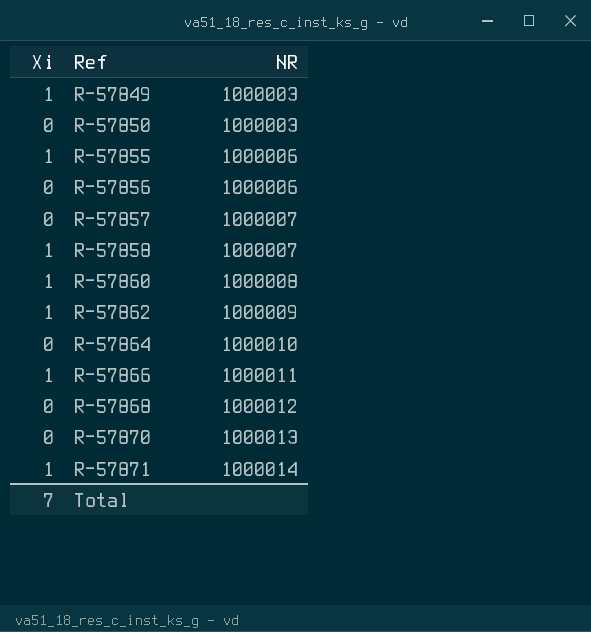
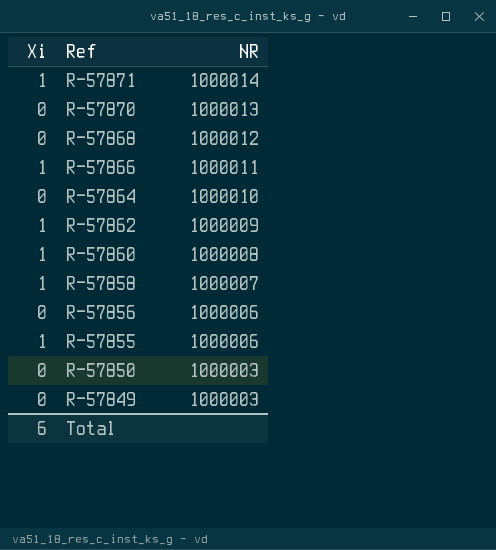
row order: Ref ascending -> Ref descending
row R-57857: 0 | 1000007 -> none
R-57849 | Xi: 1 -> 0
Total | Xi: 7 -> 6

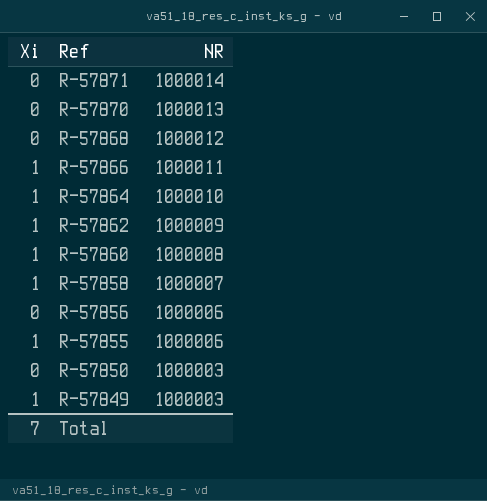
R-57871 | Xi: 1 -> 0
R-57864 | Xi: 0 -> 1
R-57849 | Xi: 0 -> 1
Total | Xi: 6 -> 7

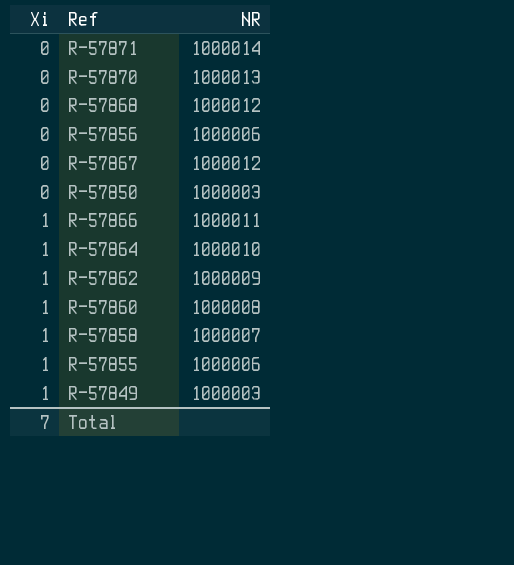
row order: Ref descending -> Xi ascending
row R-57867: none -> 0 | 1000012

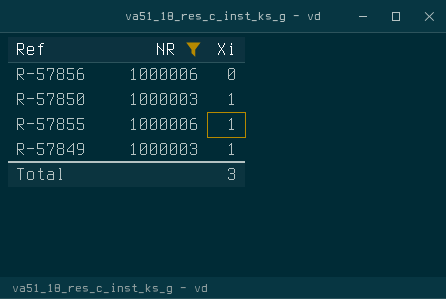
filter: none -> NR <= 1000006
column Xi | position: 1 -> 3
R-57850 | Xi: 0 -> 1
Total | Xi: 7 -> 3

